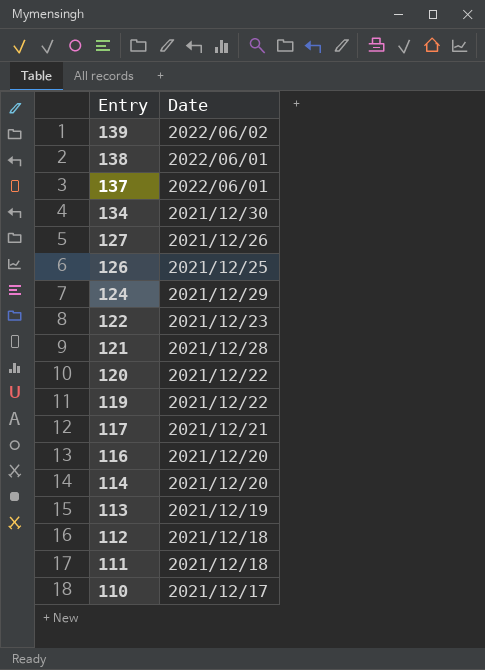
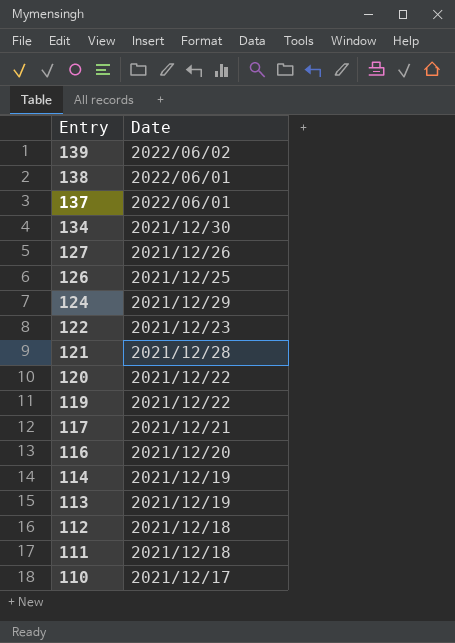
114 | Date: 2021/12/20 -> 2021/12/19

